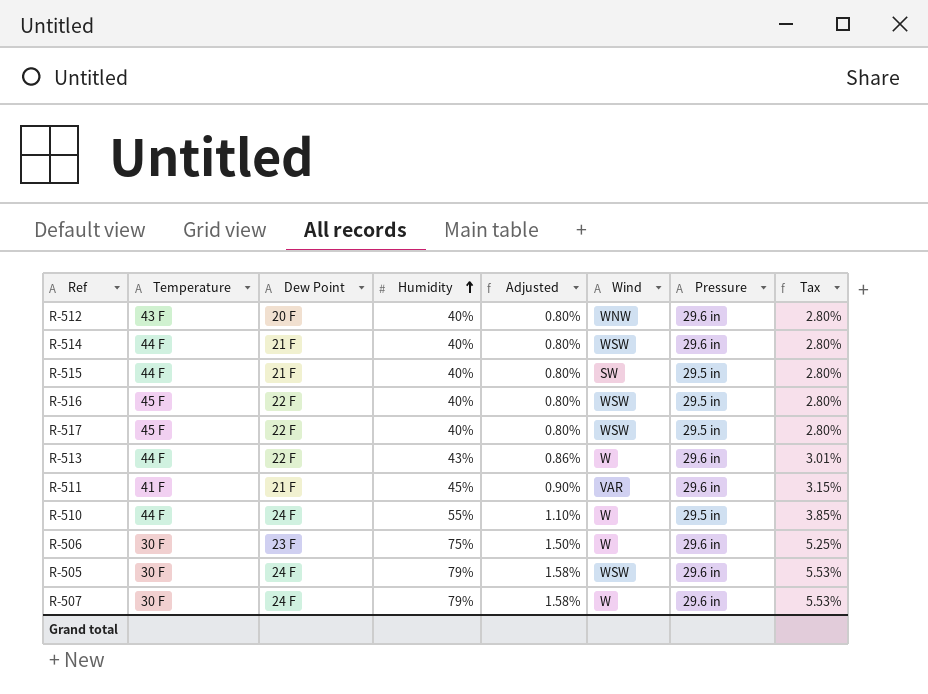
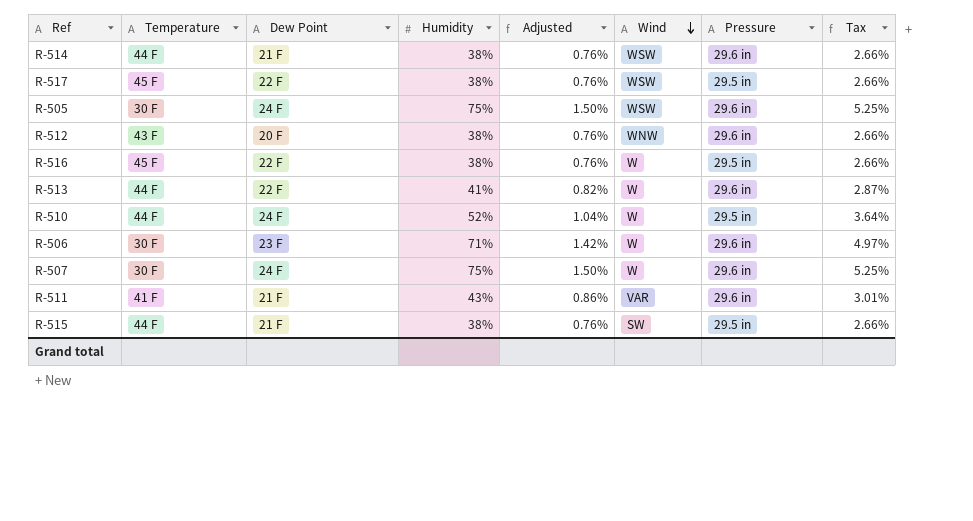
row order: Humidity ascending -> Wind descending
R-514 | Humidity: 40% -> 38%
R-514 | Adjusted: 0.80% -> 0.76%
R-514 | Tax: 2.80% -> 2.66%
R-517 | Humidity: 40% -> 38%
R-517 | Adjusted: 0.80% -> 0.76%
R-517 | Tax: 2.80% -> 2.66%
R-505 | Humidity: 79% -> 75%
R-505 | Adjusted: 1.58% -> 1.50%
R-505 | Tax: 5.53% -> 5.25%
R-512 | Humidity: 40% -> 38%
R-512 | Adjusted: 0.80% -> 0.76%
R-512 | Tax: 2.80% -> 2.66%
R-516 | Humidity: 40% -> 38%
R-516 | Adjusted: 0.80% -> 0.76%
R-516 | Wind: WSW -> W
R-516 | Tax: 2.80% -> 2.66%
R-513 | Humidity: 43% -> 41%
R-513 | Adjusted: 0.86% -> 0.82%
R-513 | Tax: 3.01% -> 2.87%
R-510 | Humidity: 55% -> 52%
R-510 | Adjusted: 1.10% -> 1.04%
R-510 | Tax: 3.85% -> 3.64%
R-506 | Humidity: 75% -> 71%
R-506 | Adjusted: 1.50% -> 1.42%
R-506 | Tax: 5.25% -> 4.97%
R-507 | Humidity: 79% -> 75%
R-507 | Adjusted: 1.58% -> 1.50%
R-507 | Tax: 5.53% -> 5.25%
R-511 | Humidity: 45% -> 43%
R-511 | Adjusted: 0.90% -> 0.86%
R-511 | Tax: 3.15% -> 3.01%
R-515 | Humidity: 40% -> 38%
R-515 | Adjusted: 0.80% -> 0.76%
R-515 | Tax: 2.80% -> 2.66%

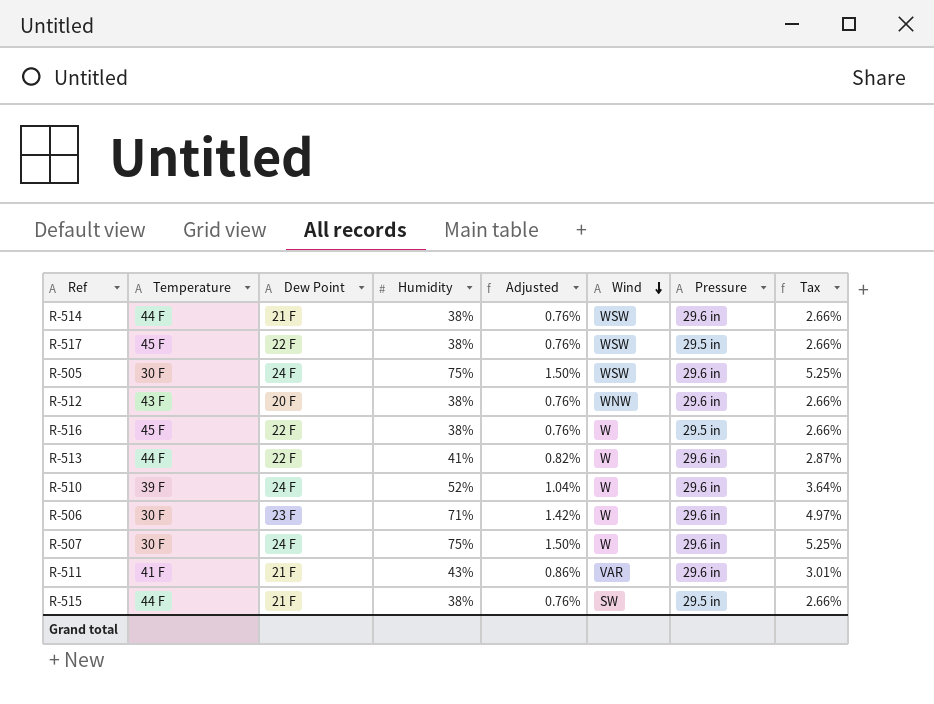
R-510 | Temperature: 44 F -> 39 F
R-510 | Pressure: 29.5 in -> 29.6 in

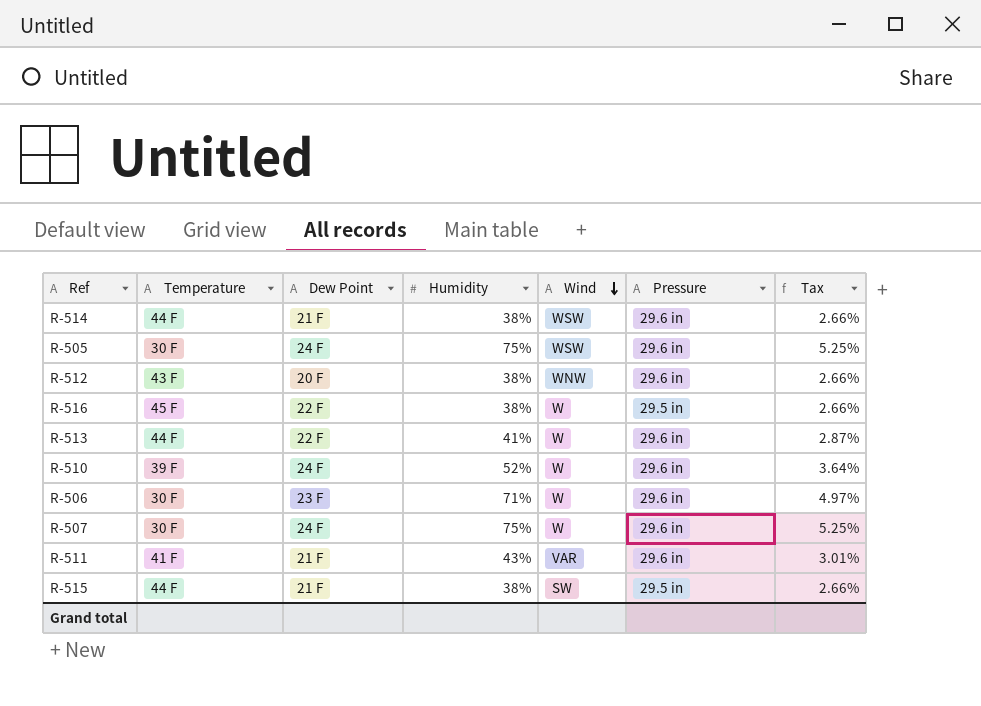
column Adjusted | formula: [Humidity] * 0.02 -> none
row R-517: 45 F | 22 F | 38% | 0.76% | WSW | 29.5 in | 2.66% -> none

